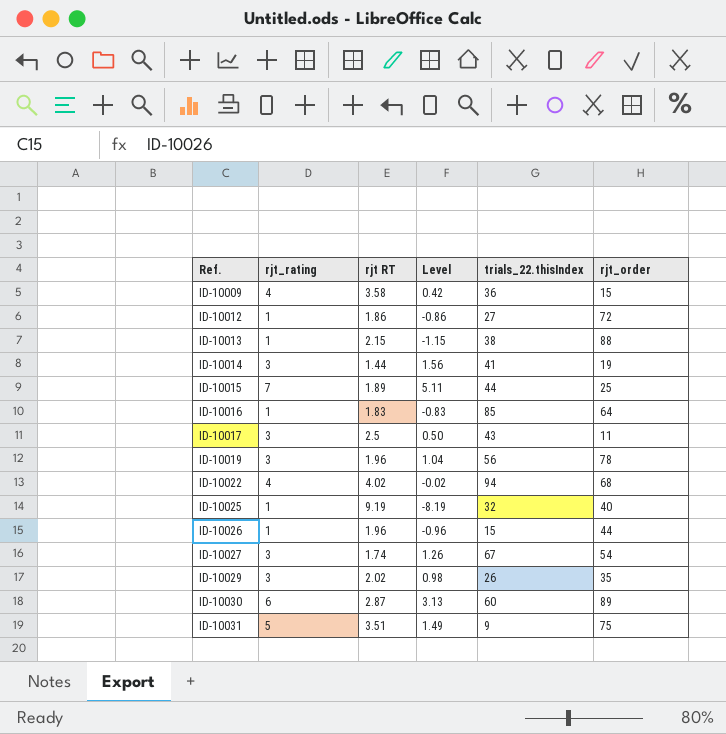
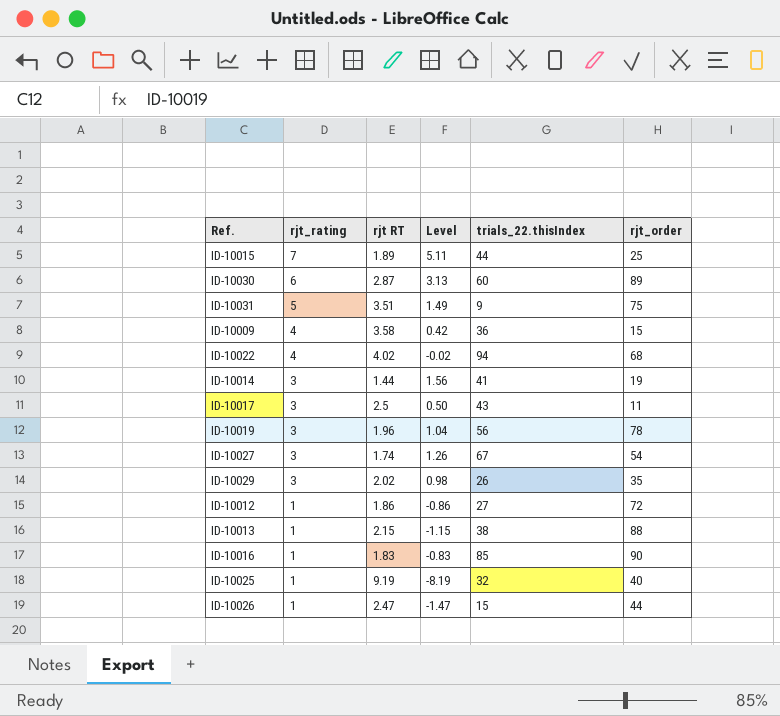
row order: Ref. ascending -> rjt_rating descending
ID-10016 | rjt_order: 64 -> 90
ID-10026 | rjt RT: 1.96 -> 2.47
ID-10026 | Level: -0.96 -> -1.47

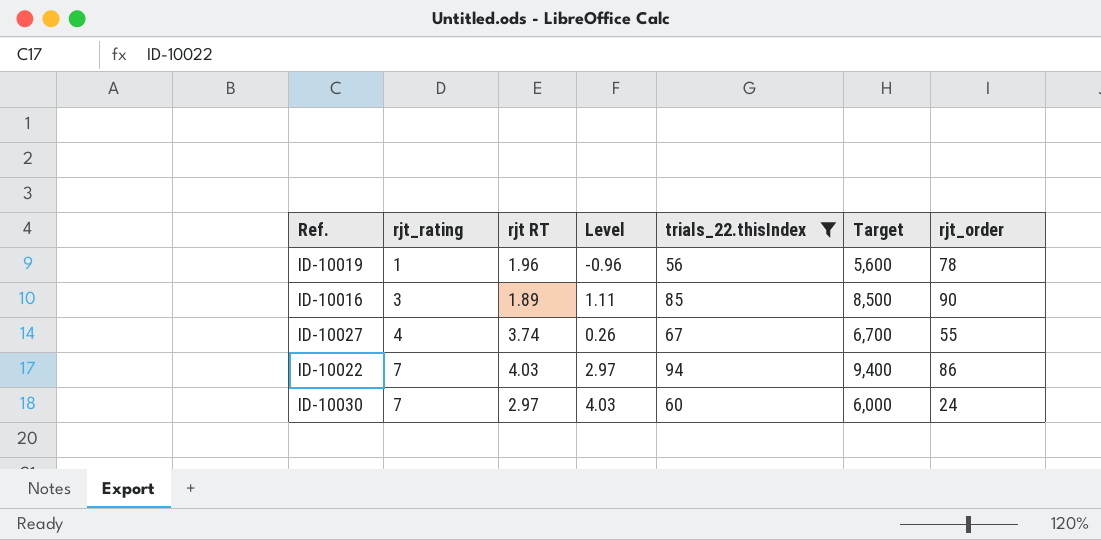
filter: none -> trials_22.thisIndex >= 56
row order: rjt_rating descending -> rjt_rating ascending
column Target | formula: none -> [trials_22.thisIndex] * 100
ID-10019 | rjt_rating: 3 -> 1
ID-10019 | Level: 1.04 -> -0.96
ID-10016 | rjt_rating: 1 -> 3
ID-10016 | rjt RT: 1.83 -> 1.89
ID-10016 | Level: -0.83 -> 1.11
ID-10027 | rjt_rating: 3 -> 4
ID-10027 | rjt RT: 1.74 -> 3.74
ID-10027 | Level: 1.26 -> 0.26
ID-10027 | rjt_order: 54 -> 55
ID-10022 | rjt_rating: 4 -> 7
ID-10022 | rjt RT: 4.02 -> 4.03
ID-10022 | Level: -0.02 -> 2.97
ID-10022 | rjt_order: 68 -> 86
ID-10030 | rjt_rating: 6 -> 7
ID-10030 | rjt RT: 2.87 -> 2.97
ID-10030 | Level: 3.13 -> 4.03
ID-10030 | rjt_order: 89 -> 24

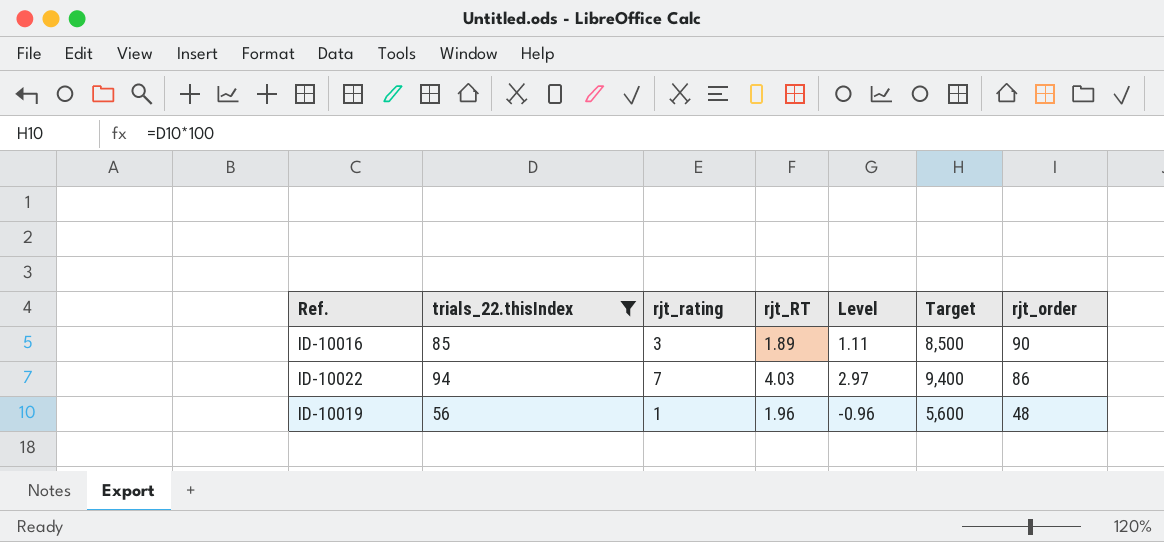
row order: rjt_rating ascending -> rjt_order descending
column trials_22.thisIndex | position: 5 -> 2
column name: rjt RT -> rjt_RT
row ID-10027: 4 | 3.74 | 0.26 | 67 | 6,700 | 55 -> none
row ID-10030: 7 | 2.97 | 4.03 | 60 | 6,000 | 24 -> none
ID-10019 | rjt_order: 78 -> 48

